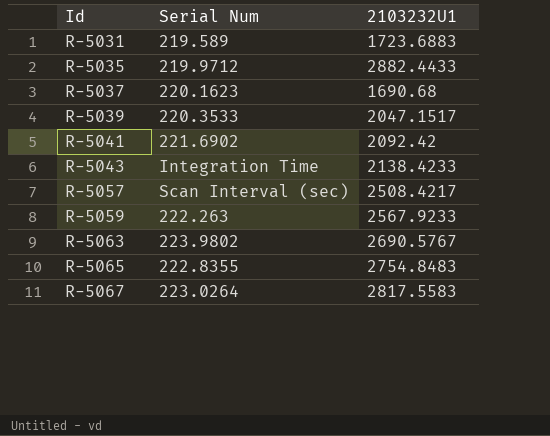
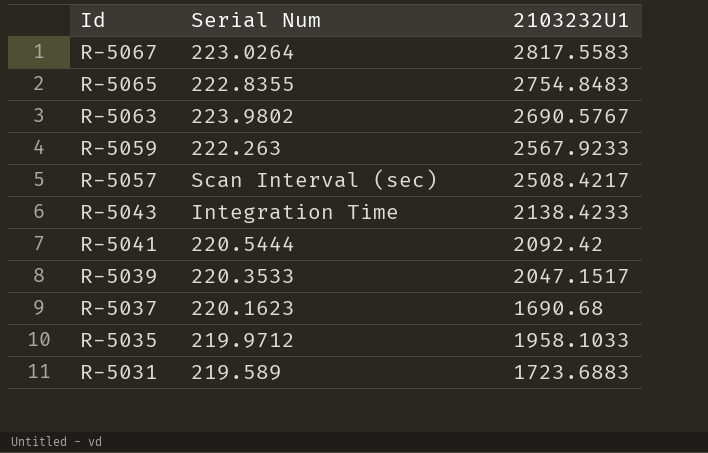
row order: Id ascending -> Id descending
R-5041 | Serial Num: 221.6902 -> 220.5444
R-5035 | 2103232U1: 2882.4433 -> 1958.1033

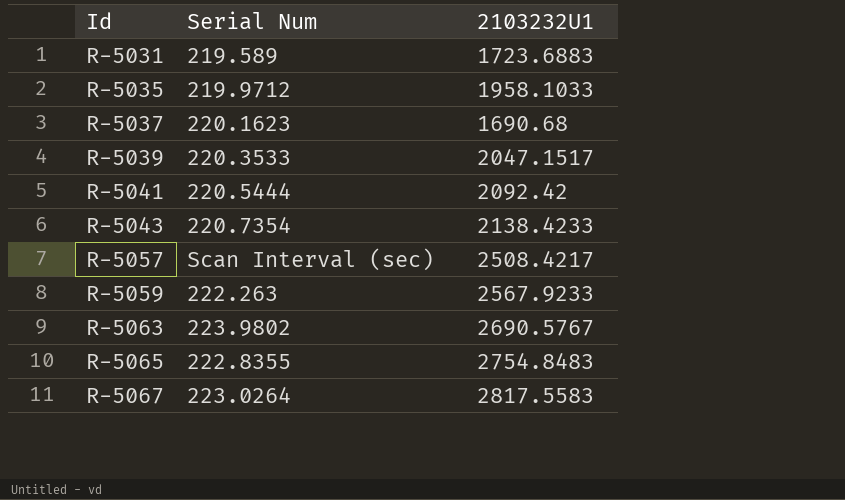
row order: Id descending -> Id ascending
R-5043 | Serial Num: Integration Time -> 220.7354

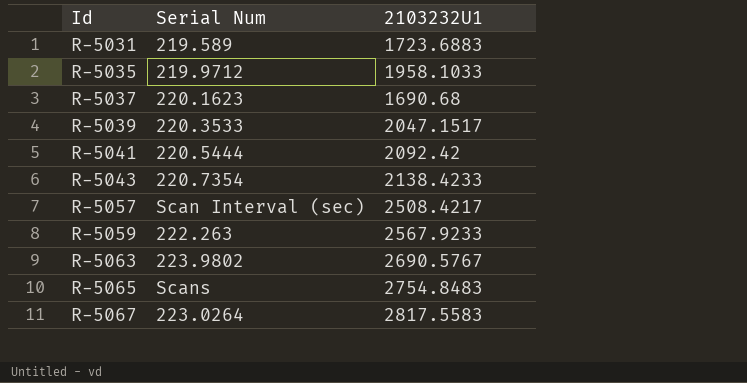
R-5065 | Serial Num: 222.8355 -> Scans

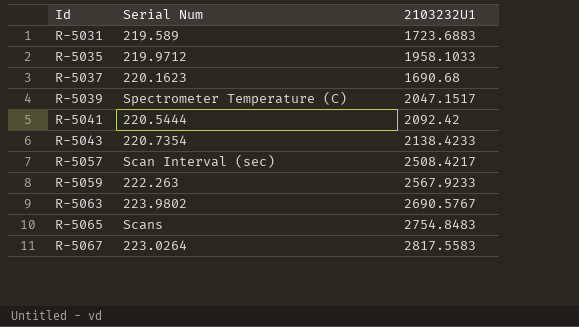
R-5039 | Serial Num: 220.3533 -> Spectrometer Temperature (C)

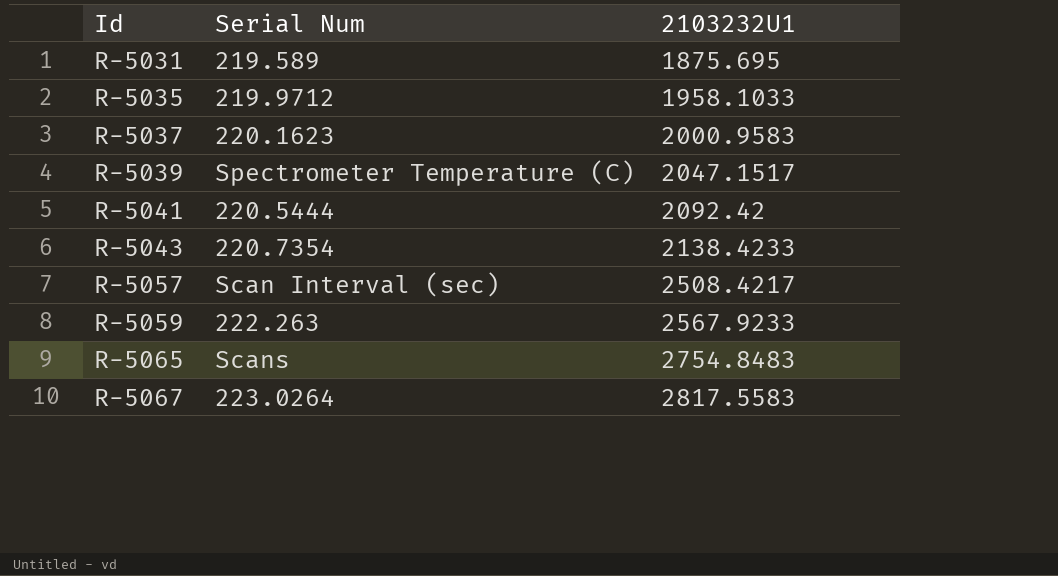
row R-5063: 223.9802 | 2690.5767 -> none
R-5031 | 2103232U1: 1723.6883 -> 1875.695
R-5037 | 2103232U1: 1690.68 -> 2000.9583

